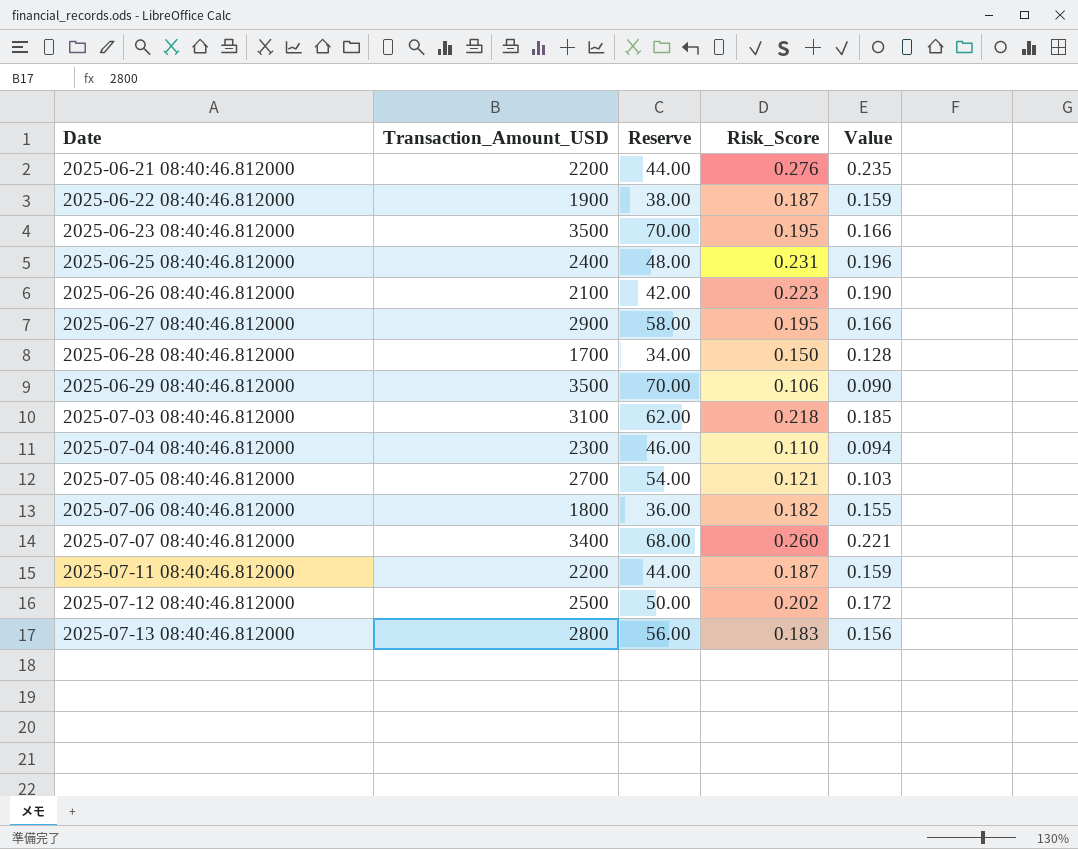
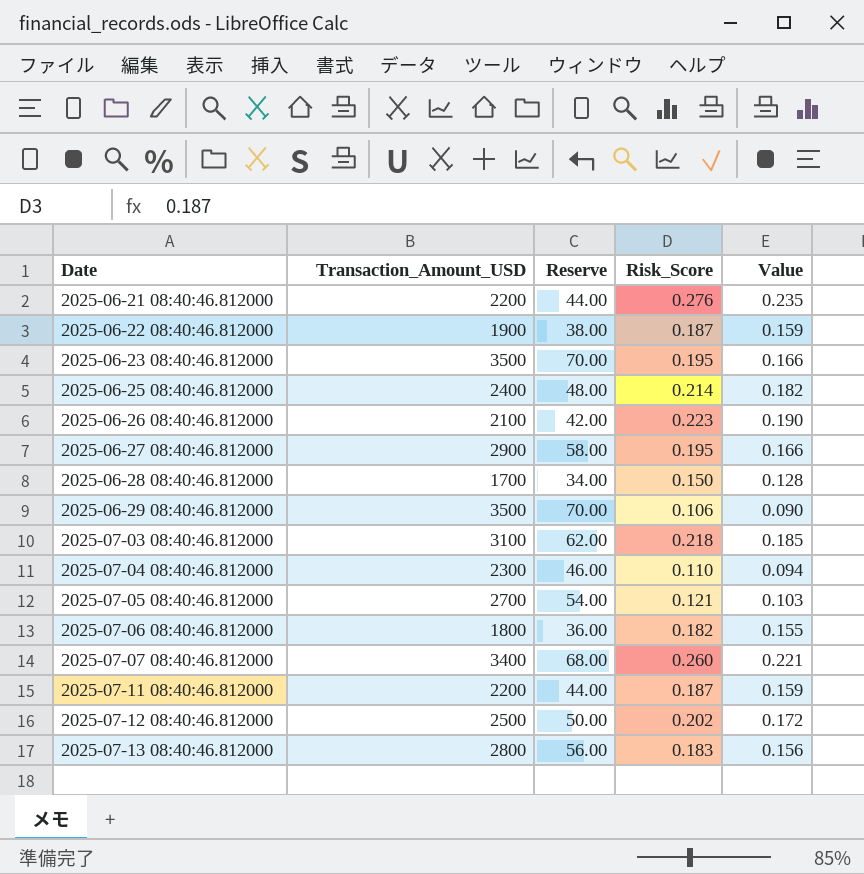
2025-06-25 08:40:46.812000 | Risk_Score: 0.231 -> 0.214
2025-06-25 08:40:46.812000 | Value: 0.196 -> 0.182

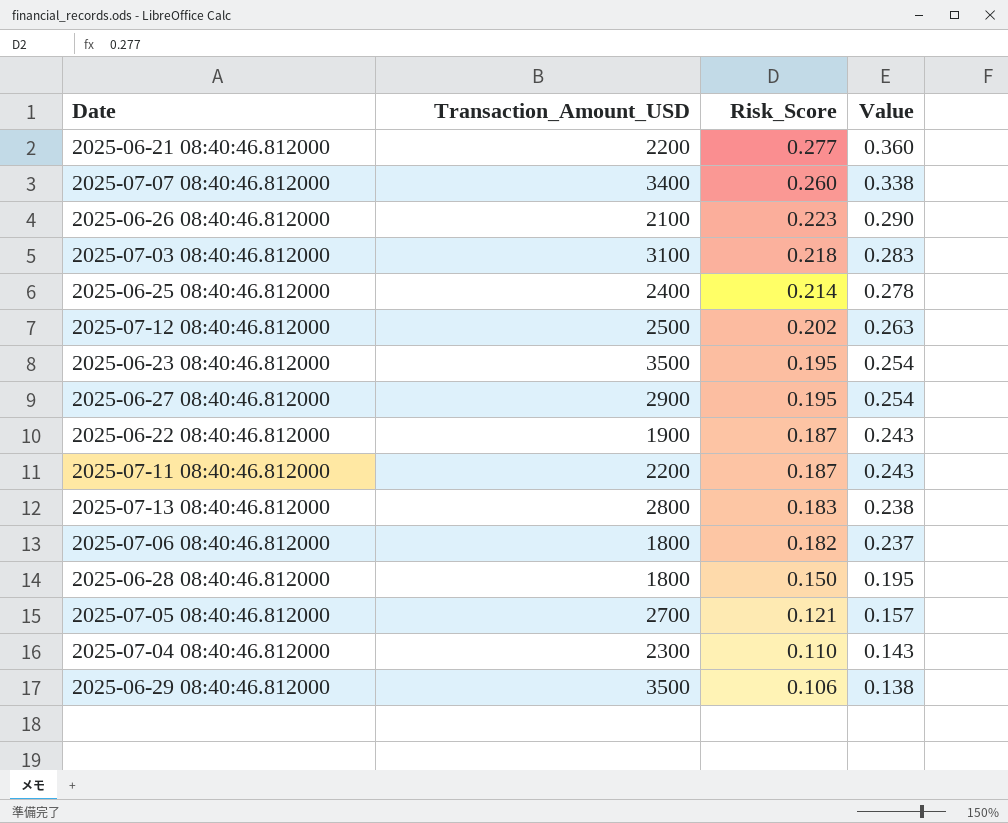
row order: Date ascending -> Risk_Score descending
column Reserve | formula: [Transaction_Amount_USD] * 0.02 -> none
column Value | formula: [Risk_Score] * 0.85 -> [Risk_Score] * 1.3
2025-06-21 08:40:46.812000 | Risk_Score: 0.276 -> 0.277
2025-06-28 08:40:46.812000 | Transaction_Amount_USD: 1700 -> 1800

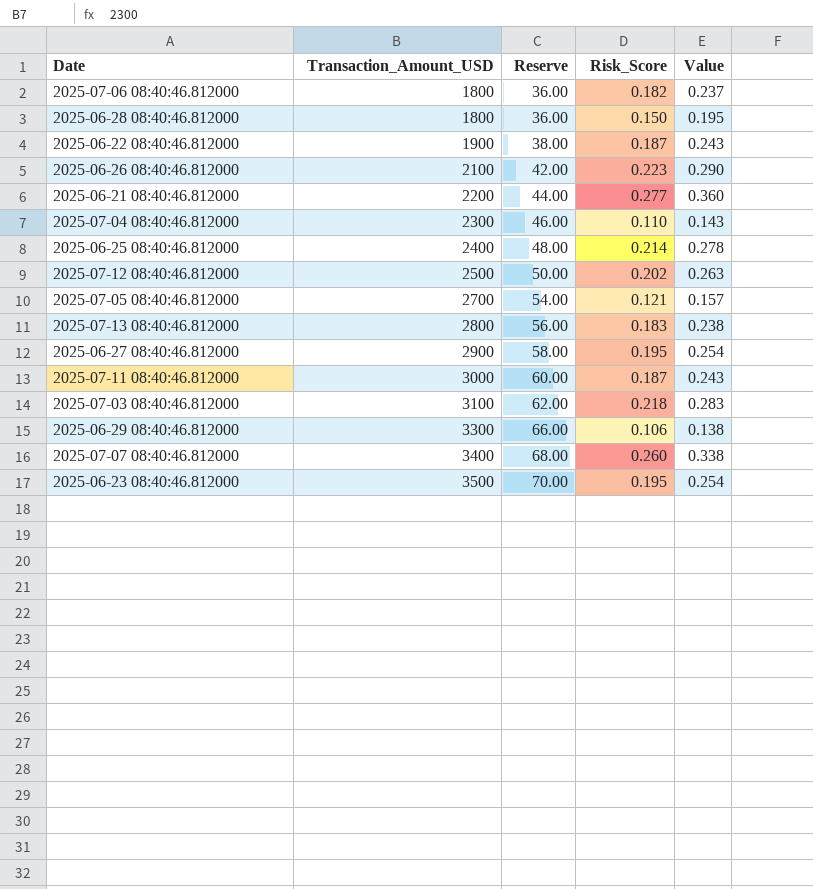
row order: Risk_Score descending -> Transaction_Amount_USD ascending
column Reserve | formula: none -> [Transaction_Amount_USD] * 0.02
2025-07-11 08:40:46.812000 | Transaction_Amount_USD: 2200 -> 3000
2025-06-29 08:40:46.812000 | Transaction_Amount_USD: 3500 -> 3300

